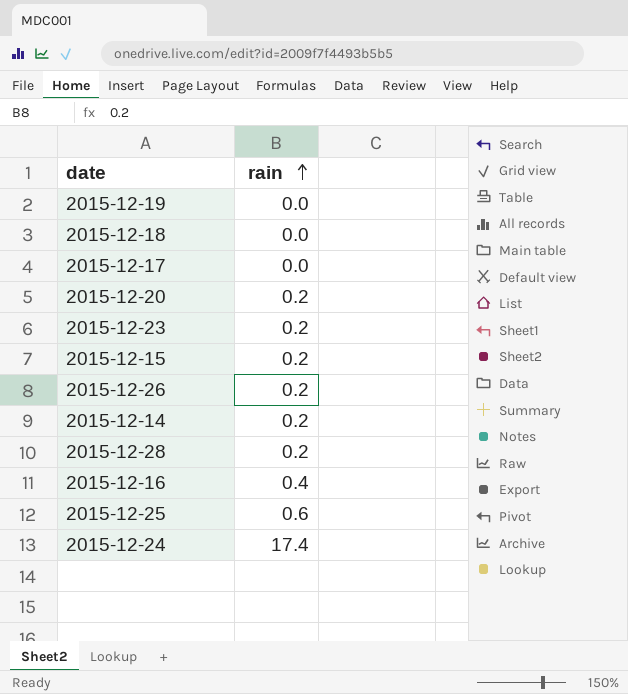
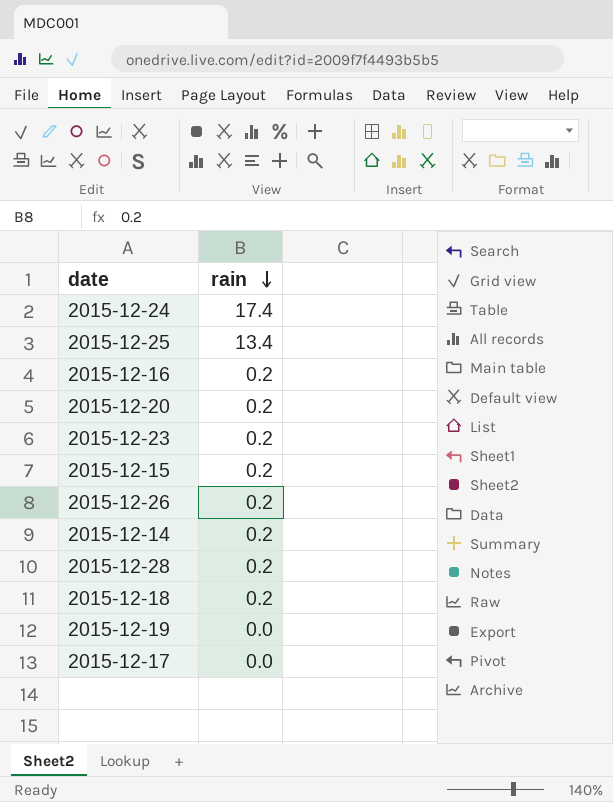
row order: rain ascending -> rain descending
2015-12-25 | rain: 0.6 -> 13.4
2015-12-16 | rain: 0.4 -> 0.2
2015-12-18 | rain: 0.0 -> 0.2

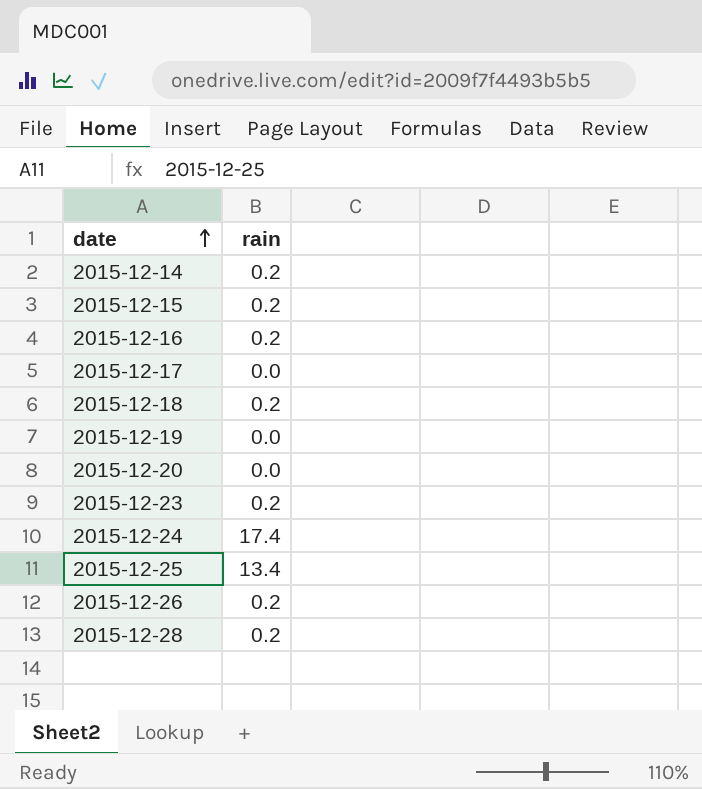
row order: rain descending -> date ascending
2015-12-20 | rain: 0.2 -> 0.0

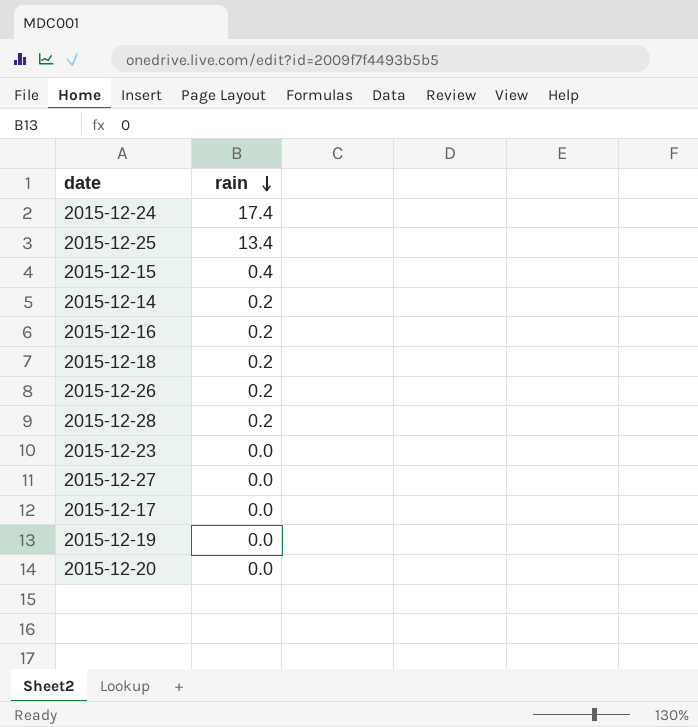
row order: date ascending -> rain descending
2015-12-15 | rain: 0.2 -> 0.4
2015-12-23 | rain: 0.2 -> 0.0
row 2015-12-27: none -> 0.0

